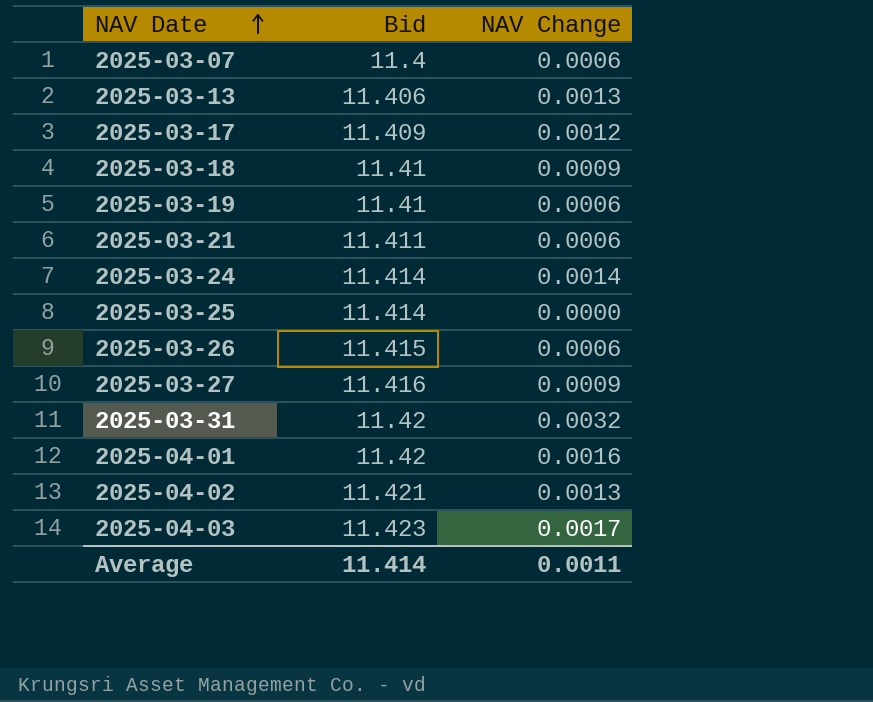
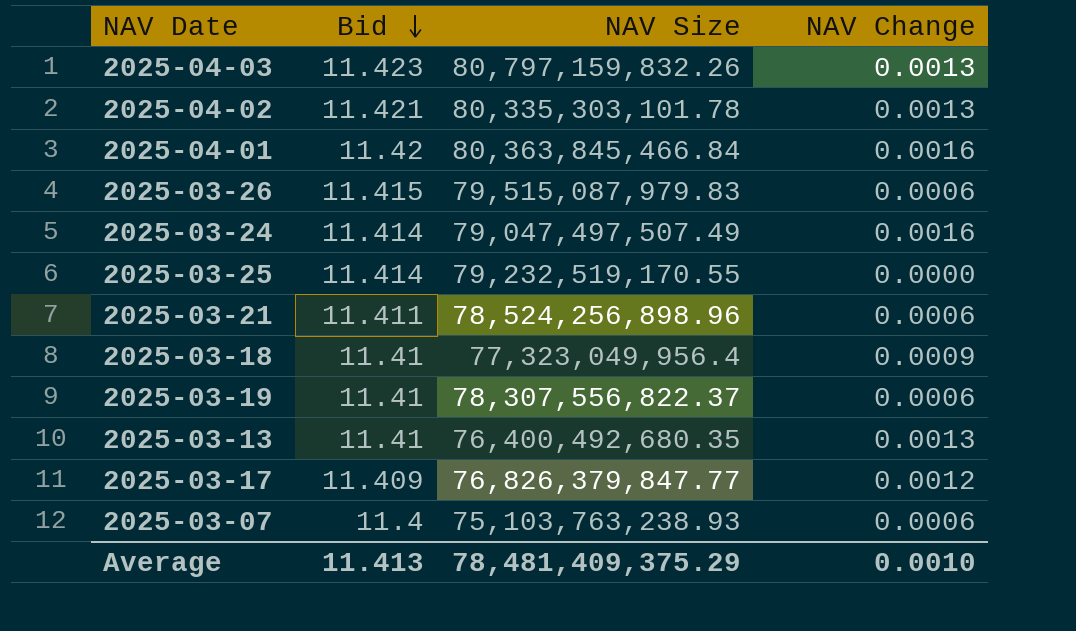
row order: NAV Date ascending -> Bid descending
column NAV Size | position: none -> 3
row 2025-03-27: 11.416 | 0.0009 -> none
row 2025-03-31: 11.42 | 0.0032 -> none
2025-04-03 | NAV Change: 0.0017 -> 0.0013
2025-03-24 | NAV Change: 0.0014 -> 0.0016
2025-03-13 | Bid: 11.406 -> 11.41
Average | Bid: 11.414 -> 11.413
Average | NAV Change: 0.0011 -> 0.0010

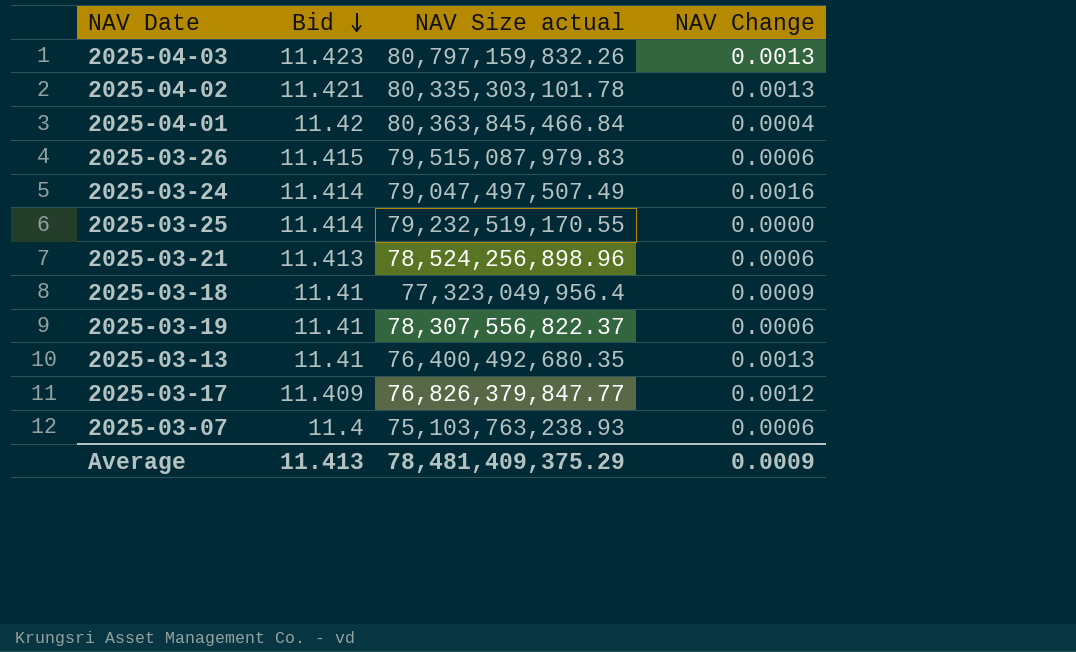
column name: NAV Size -> NAV Size actual
2025-04-01 | NAV Change: 0.0016 -> 0.0004
2025-03-21 | Bid: 11.411 -> 11.413
Average | NAV Change: 0.0010 -> 0.0009

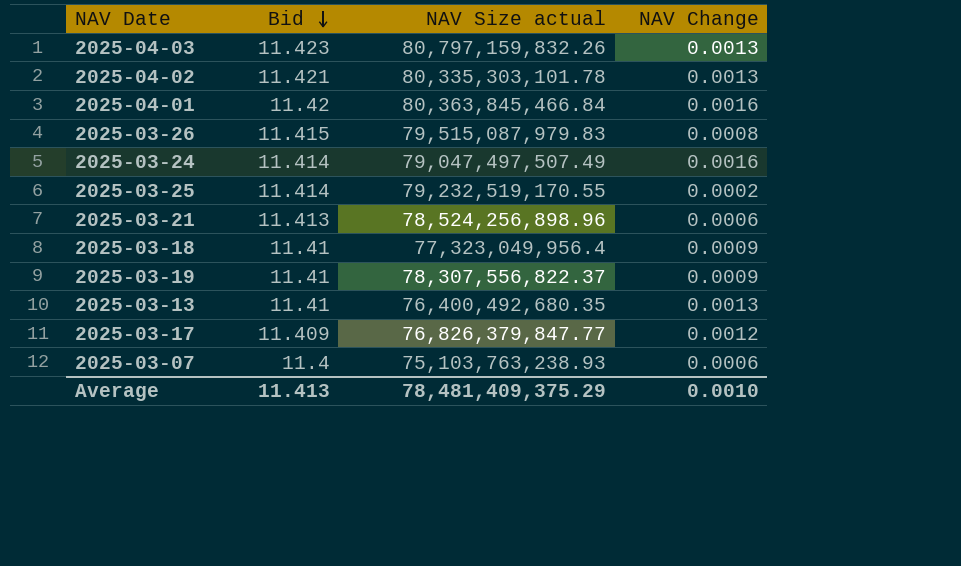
2025-04-01 | NAV Change: 0.0004 -> 0.0016
2025-03-26 | NAV Change: 0.0006 -> 0.0008
2025-03-25 | NAV Change: 0.0000 -> 0.0002
2025-03-19 | NAV Change: 0.0006 -> 0.0009
Average | NAV Change: 0.0009 -> 0.0010

